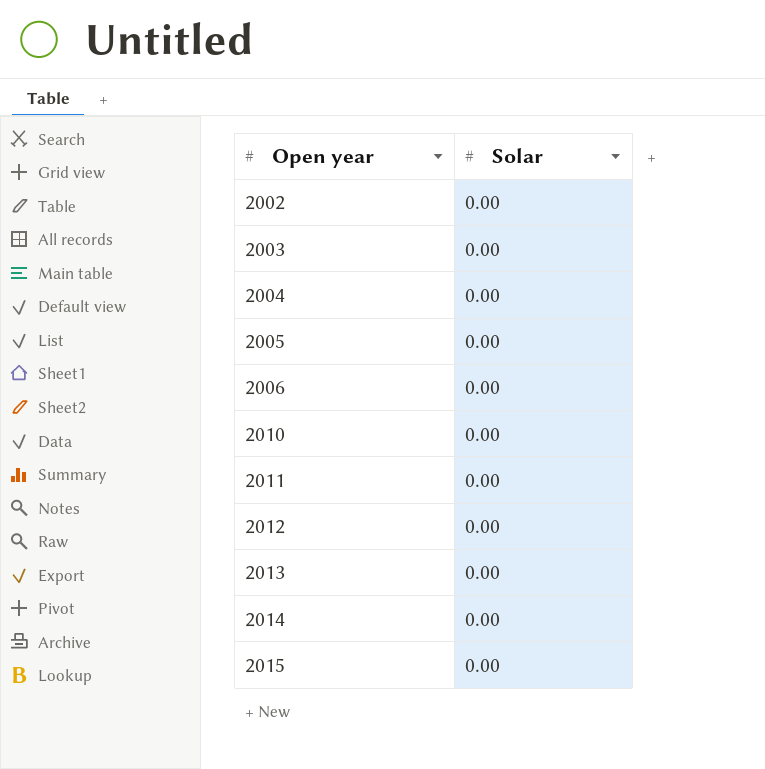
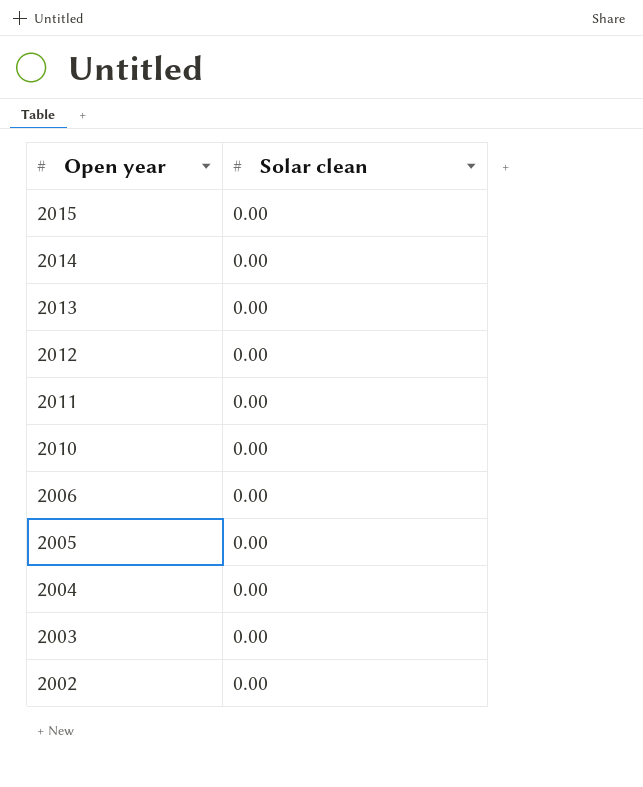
row order: Open year ascending -> Open year descending
column name: Solar -> Solar clean

